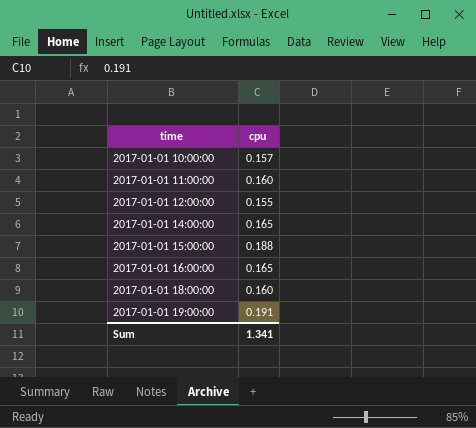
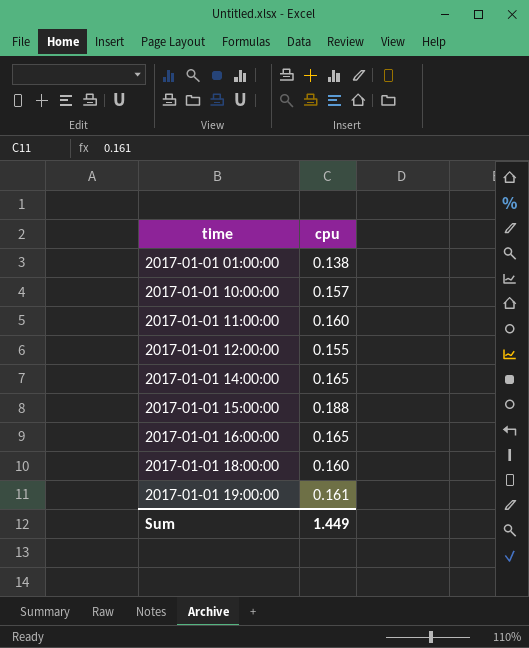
row 2017-01-01 01:00:00: none -> 0.138
2017-01-01 19:00:00 | cpu: 0.191 -> 0.161
Sum | cpu: 1.341 -> 1.449

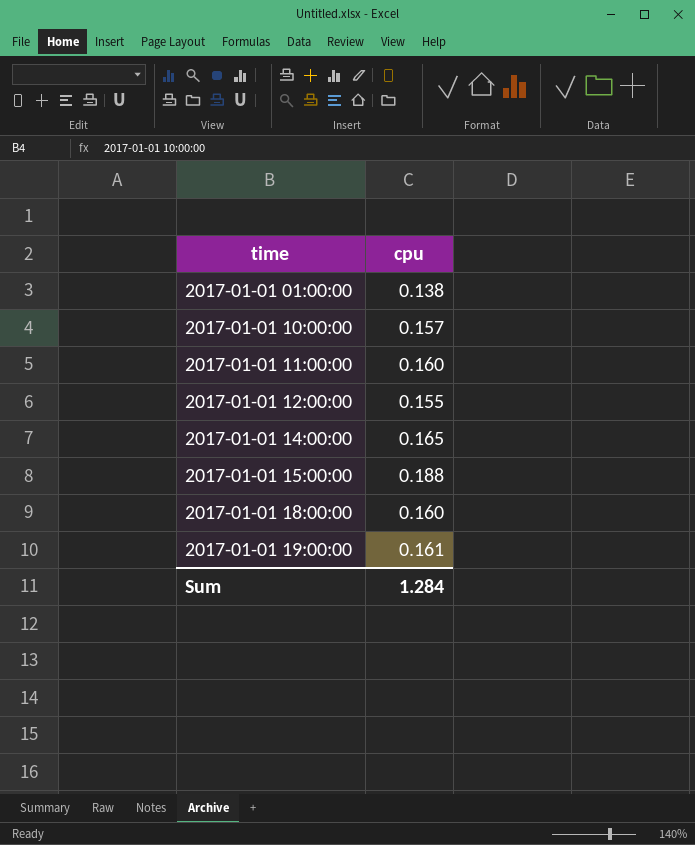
row 2017-01-01 16:00:00: 0.165 -> none
Sum | cpu: 1.449 -> 1.284

